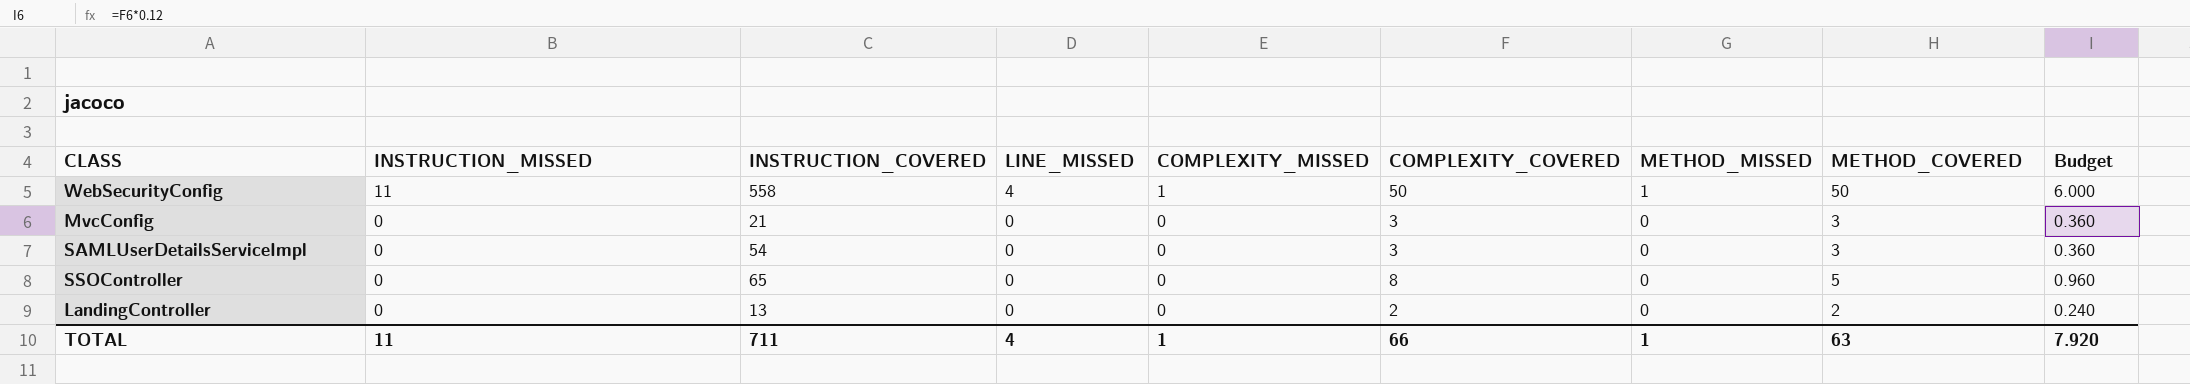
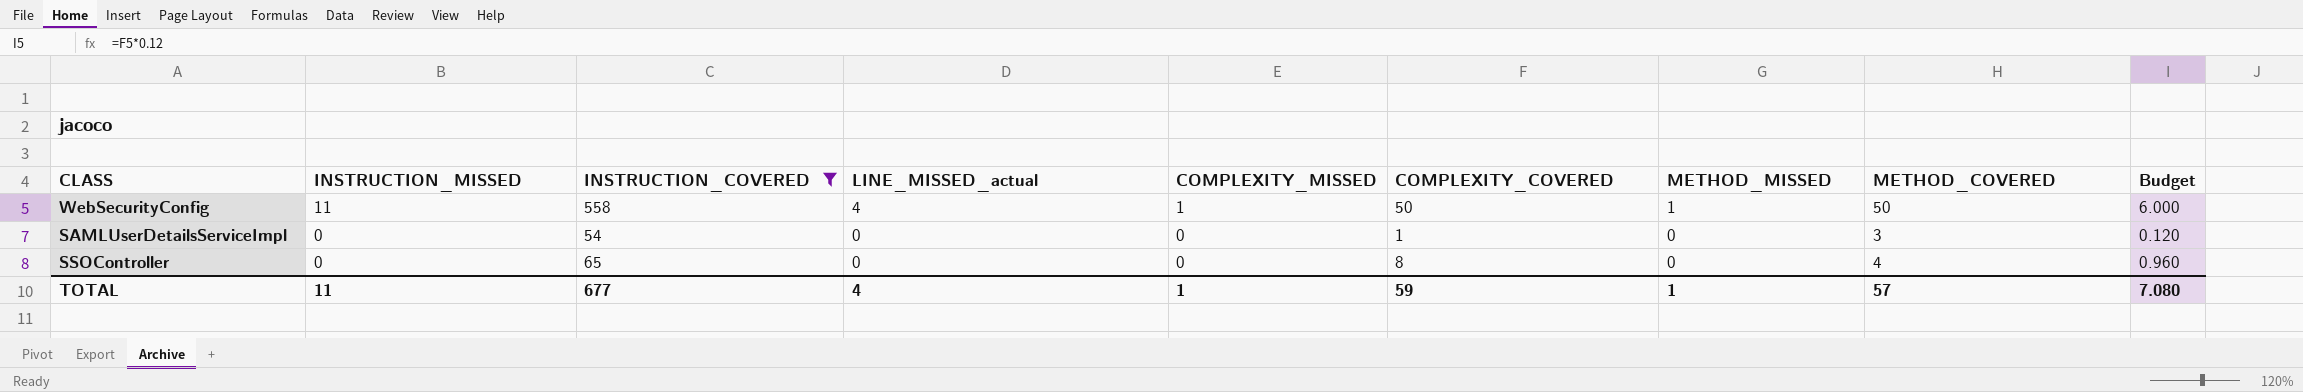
filter: none -> INSTRUCTION_COVERED >= 54
column name: LINE_MISSED -> LINE_MISSED_actual
SAMLUserDetailsServiceImpl | COMPLEXITY_COVERED: 3 -> 1
SAMLUserDetailsServiceImpl | Budget: 0.360 -> 0.120
SSOController | METHOD_COVERED: 5 -> 4
TOTAL | INSTRUCTION_COVERED: 711 -> 677
TOTAL | COMPLEXITY_COVERED: 66 -> 59
TOTAL | METHOD_COVERED: 63 -> 57
TOTAL | Budget: 7.920 -> 7.080

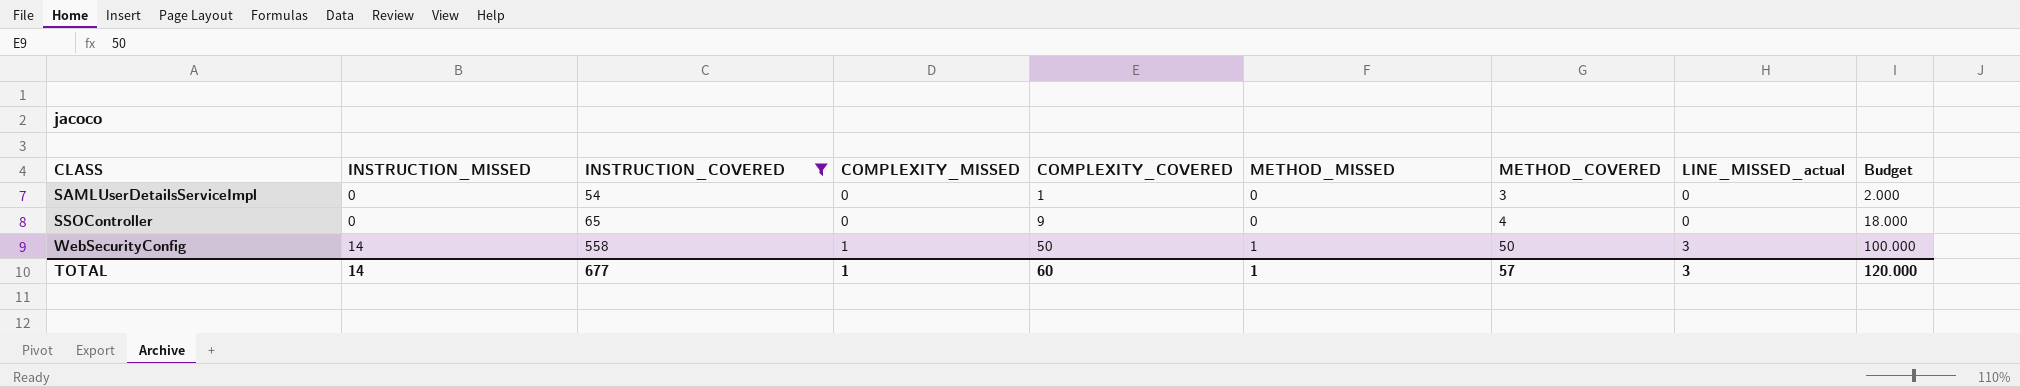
row order: INSTRUCTION_MISSED descending -> CLASS ascending
column LINE_MISSED_actual | position: 4 -> 8
column Budget | formula: [COMPLEXITY_COVERED] * 0.12 -> [COMPLEXITY_COVERED] * 2
SSOController | COMPLEXITY_COVERED: 8 -> 9
WebSecurityConfig | INSTRUCTION_MISSED: 11 -> 14
WebSecurityConfig | LINE_MISSED_actual: 4 -> 3
TOTAL | INSTRUCTION_MISSED: 11 -> 14
TOTAL | COMPLEXITY_COVERED: 59 -> 60
TOTAL | LINE_MISSED_actual: 4 -> 3
TOTAL | Budget: 7.080 -> 120.000

